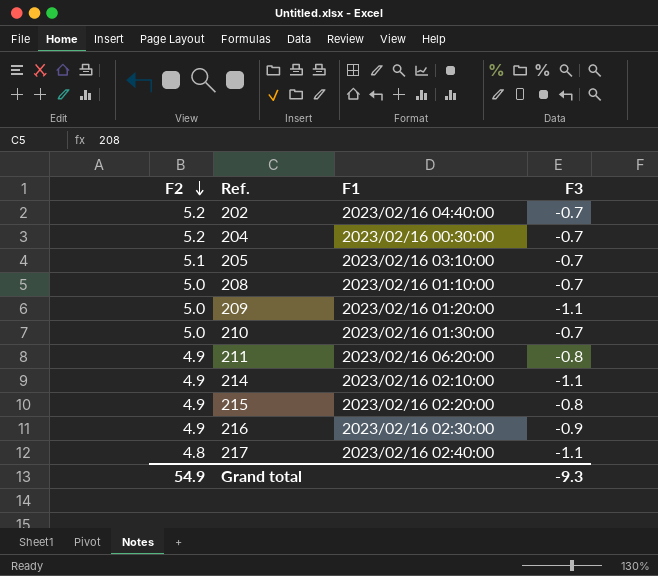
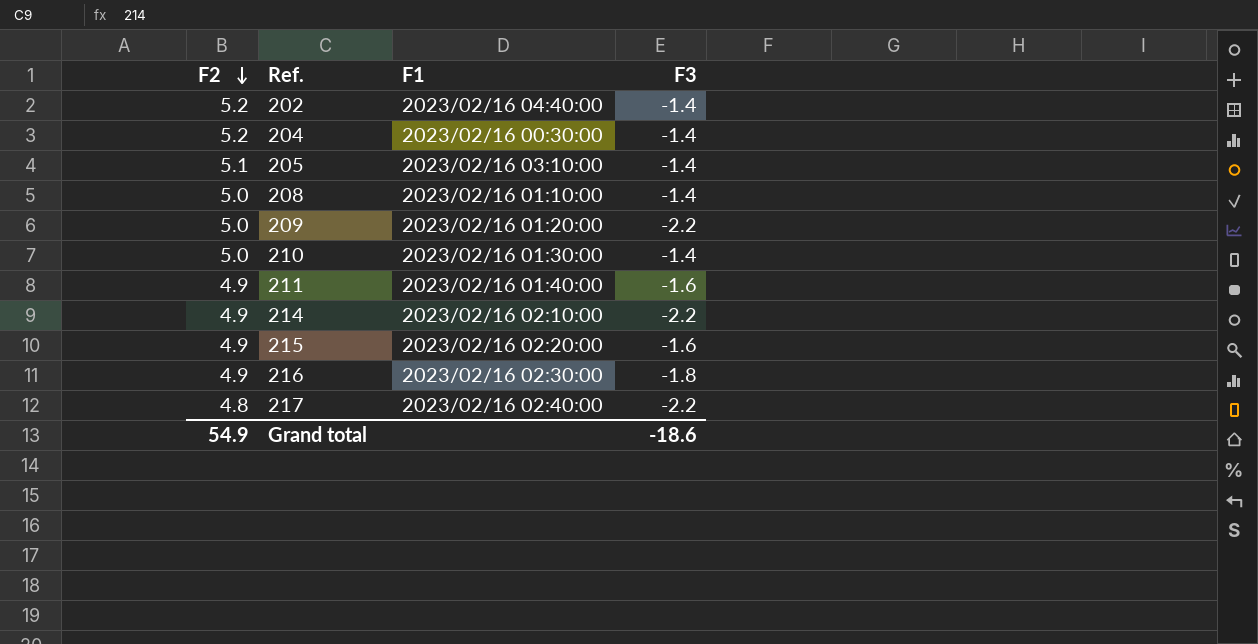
202 | F3: -0.7 -> -1.4
204 | F3: -0.7 -> -1.4
205 | F3: -0.7 -> -1.4
208 | F3: -0.7 -> -1.4
209 | F3: -1.1 -> -2.2
210 | F3: -0.7 -> -1.4
211 | F1: 2023/02/16 06:20:00 -> 2023/02/16 01:40:00
211 | F3: -0.8 -> -1.6
214 | F3: -1.1 -> -2.2
215 | F3: -0.8 -> -1.6
216 | F3: -0.9 -> -1.8
217 | F3: -1.1 -> -2.2
Grand total | F3: -9.3 -> -18.6

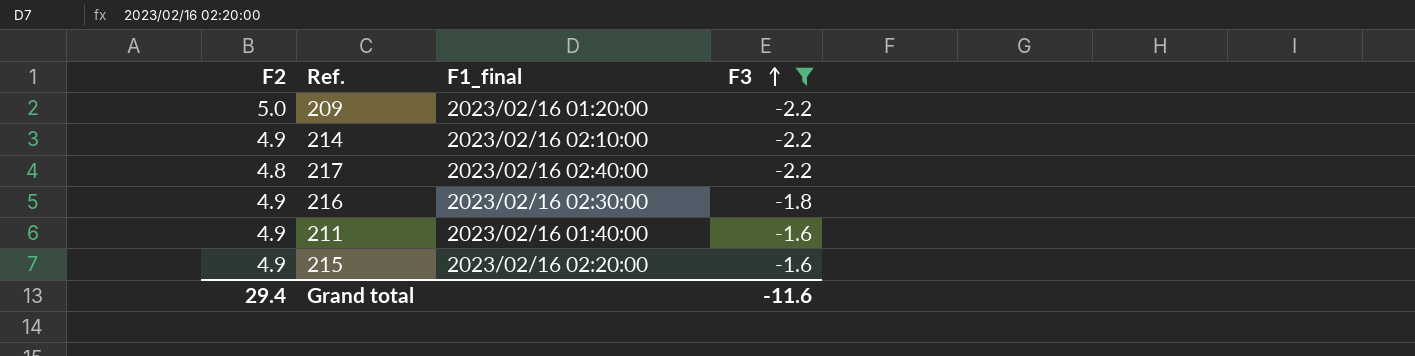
filter: none -> F3 != -1.4
row order: F2 descending -> F3 ascending
column name: F1 -> F1_final
Grand total | F2: 54.9 -> 29.4
Grand total | F3: -18.6 -> -11.6

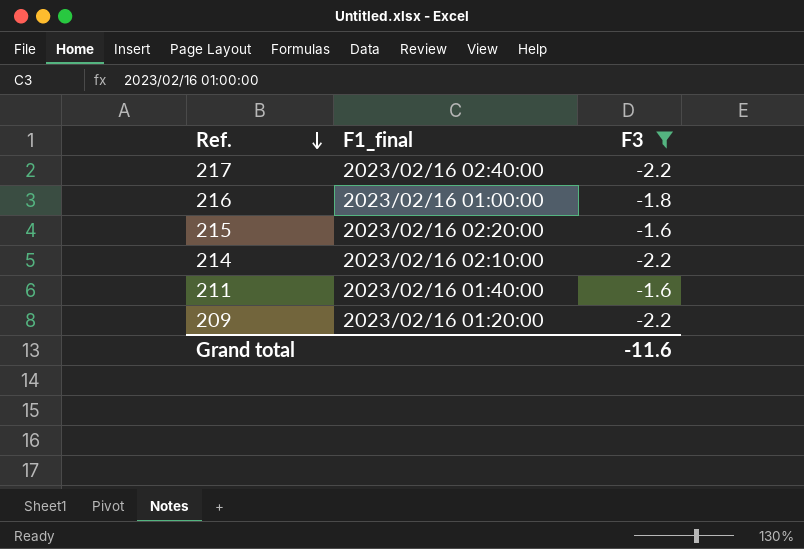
row order: F3 ascending -> Ref. descending
column F2 | position: 1 -> none
216 | F1_final: 2023/02/16 02:30:00 -> 2023/02/16 01:00:00

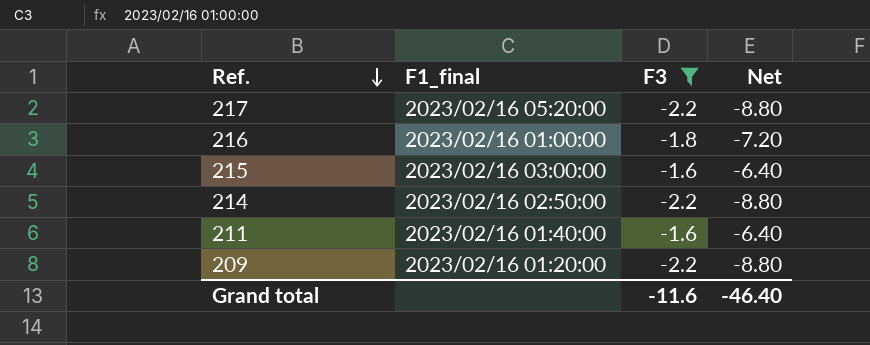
column Net | formula: none -> [F3] * 4
217 | F1_final: 2023/02/16 02:40:00 -> 2023/02/16 05:20:00
215 | F1_final: 2023/02/16 02:20:00 -> 2023/02/16 03:00:00
214 | F1_final: 2023/02/16 02:10:00 -> 2023/02/16 02:50:00

